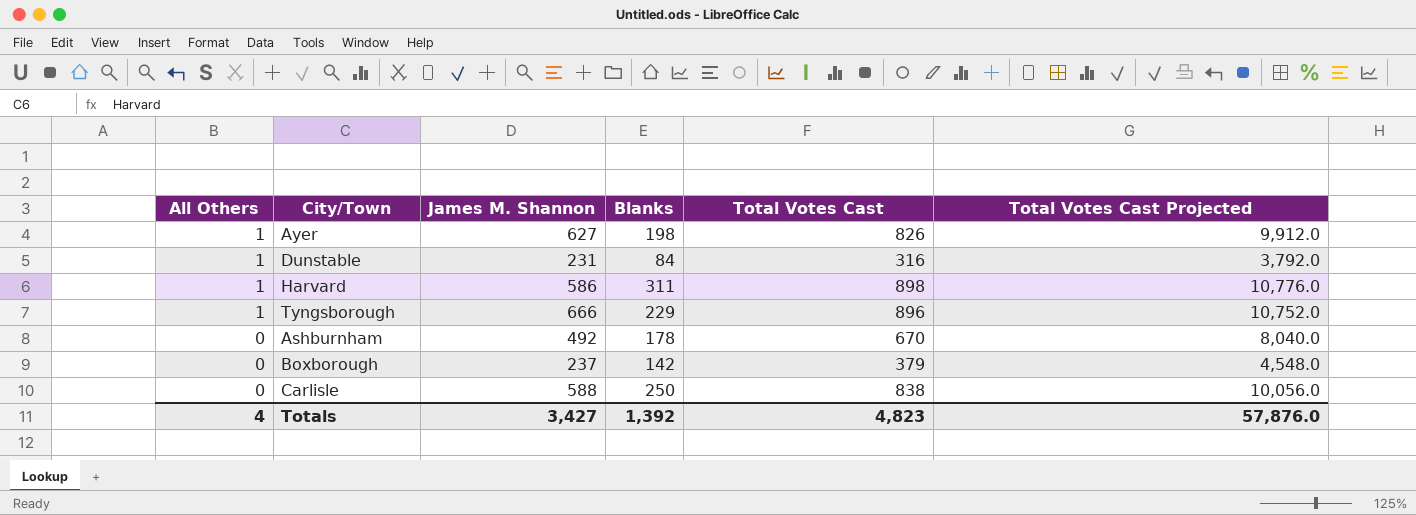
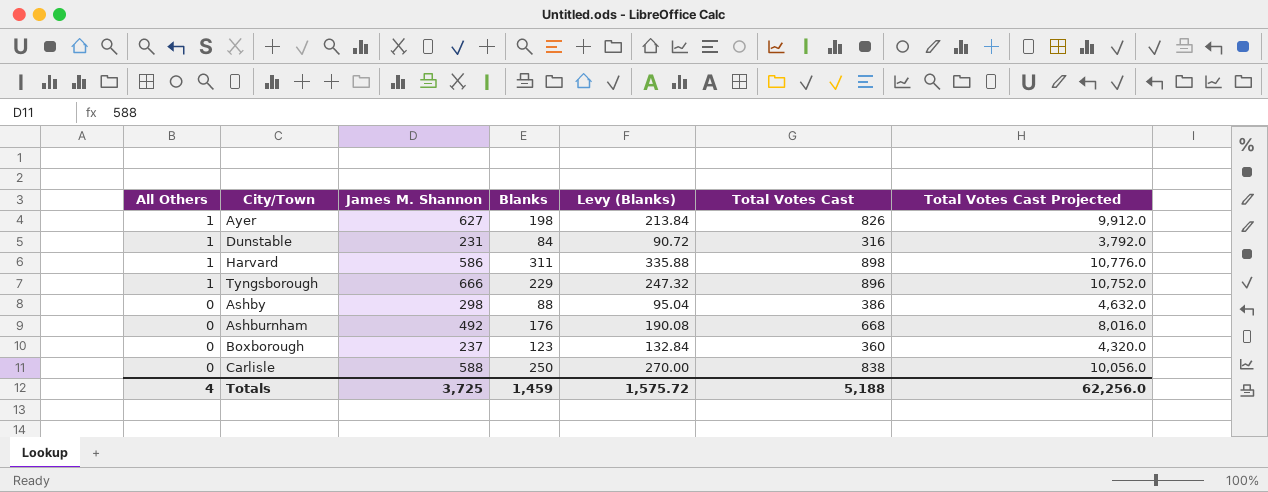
column Levy (Blanks) | formula: none -> [Blanks] * 1.08
row Ashby: none -> 0 | 298 | 88 | 95.04 | 386 | 4,632.0
Ashburnham | Blanks: 178 -> 176
Ashburnham | Total Votes Cast: 670 -> 668
Ashburnham | Total Votes Cast Projected: 8,040.0 -> 8,016.0
Boxborough | Blanks: 142 -> 123
Boxborough | Total Votes Cast: 379 -> 360
Boxborough | Total Votes Cast Projected: 4,548.0 -> 4,320.0
Totals | James M. Shannon: 3,427 -> 3,725
Totals | Blanks: 1,392 -> 1,459
Totals | Total Votes Cast: 4,823 -> 5,188
Totals | Total Votes Cast Projected: 57,876.0 -> 62,256.0

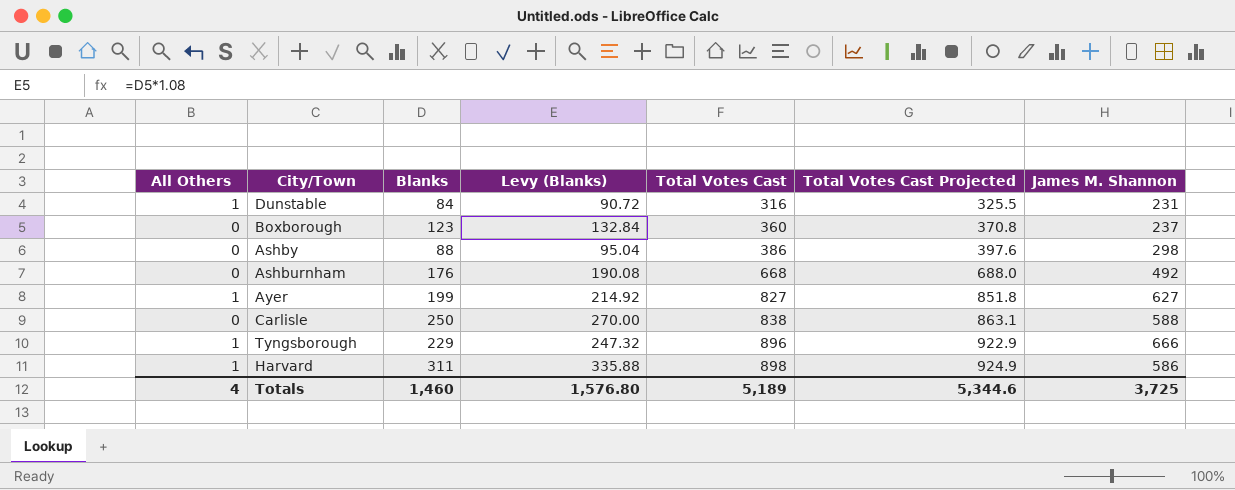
row order: All Others descending -> Total Votes Cast ascending
column Total Votes Cast Projected | formula: [Total Votes Cast] * 12 -> [Total Votes Cast] * 1.03
column James M. Shannon | position: 3 -> 7
Ayer | Blanks: 198 -> 199
Ayer | Levy (Blanks): 213.84 -> 214.92
Ayer | Total Votes Cast: 826 -> 827
Totals | Blanks: 1,459 -> 1,460
Totals | Levy (Blanks): 1,575.72 -> 1,576.80
Totals | Total Votes Cast: 5,188 -> 5,189
Totals | Total Votes Cast Projected: 62,256.0 -> 5,344.6

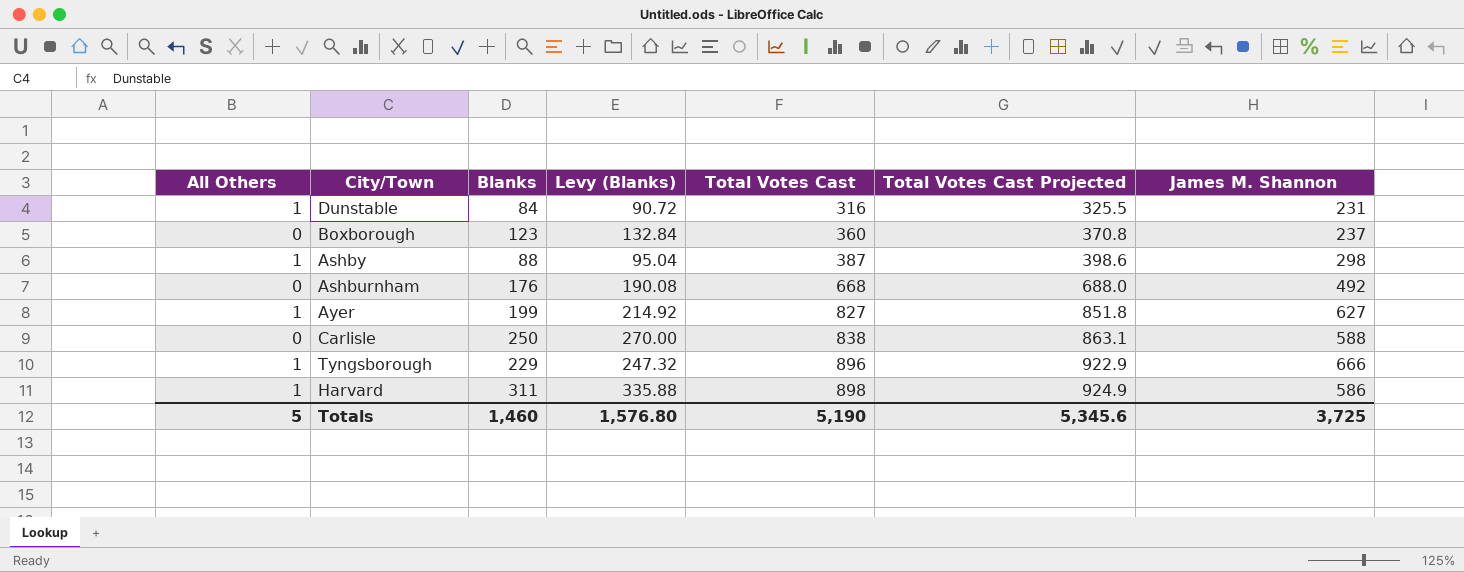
Ashby | All Others: 0 -> 1
Ashby | Total Votes Cast: 386 -> 387
Ashby | Total Votes Cast Projected: 397.6 -> 398.6
Totals | All Others: 4 -> 5
Totals | Total Votes Cast: 5,189 -> 5,190
Totals | Total Votes Cast Projected: 5,344.6 -> 5,345.6

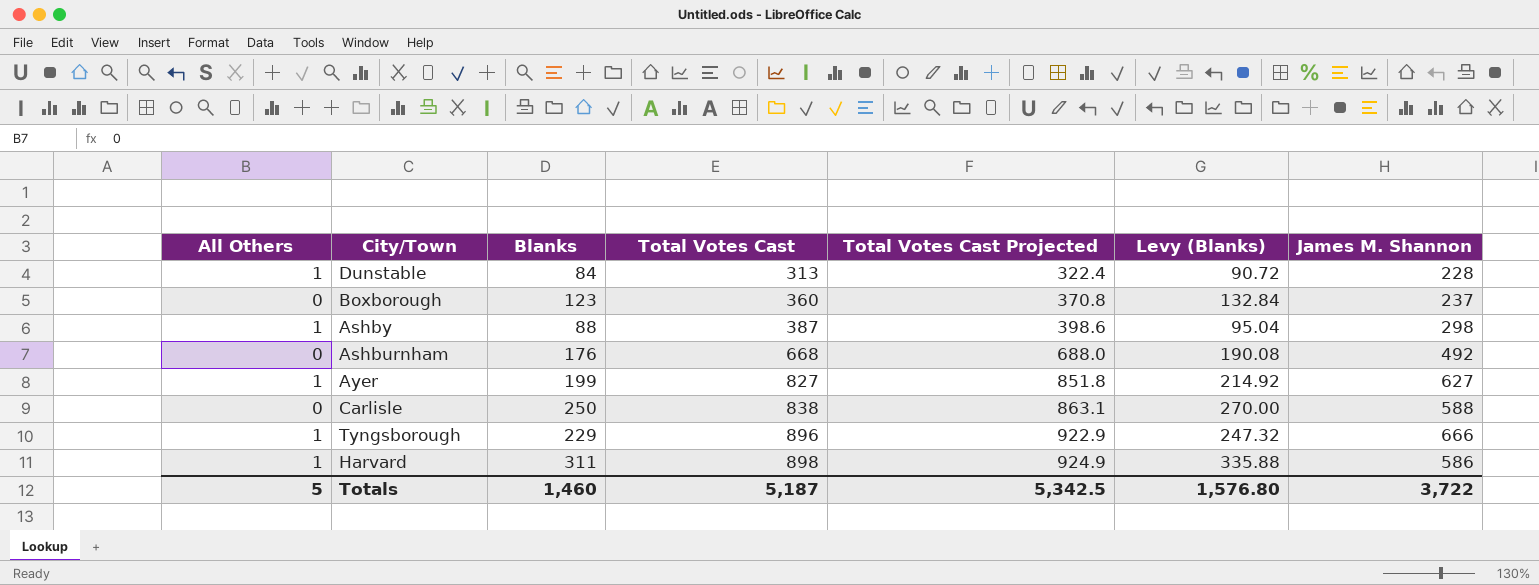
column Levy (Blanks) | position: 4 -> 6
Dunstable | Total Votes Cast: 316 -> 313
Dunstable | Total Votes Cast Projected: 325.5 -> 322.4
Dunstable | James M. Shannon: 231 -> 228
Totals | Total Votes Cast: 5,190 -> 5,187
Totals | Total Votes Cast Projected: 5,345.6 -> 5,342.5
Totals | James M. Shannon: 3,725 -> 3,722

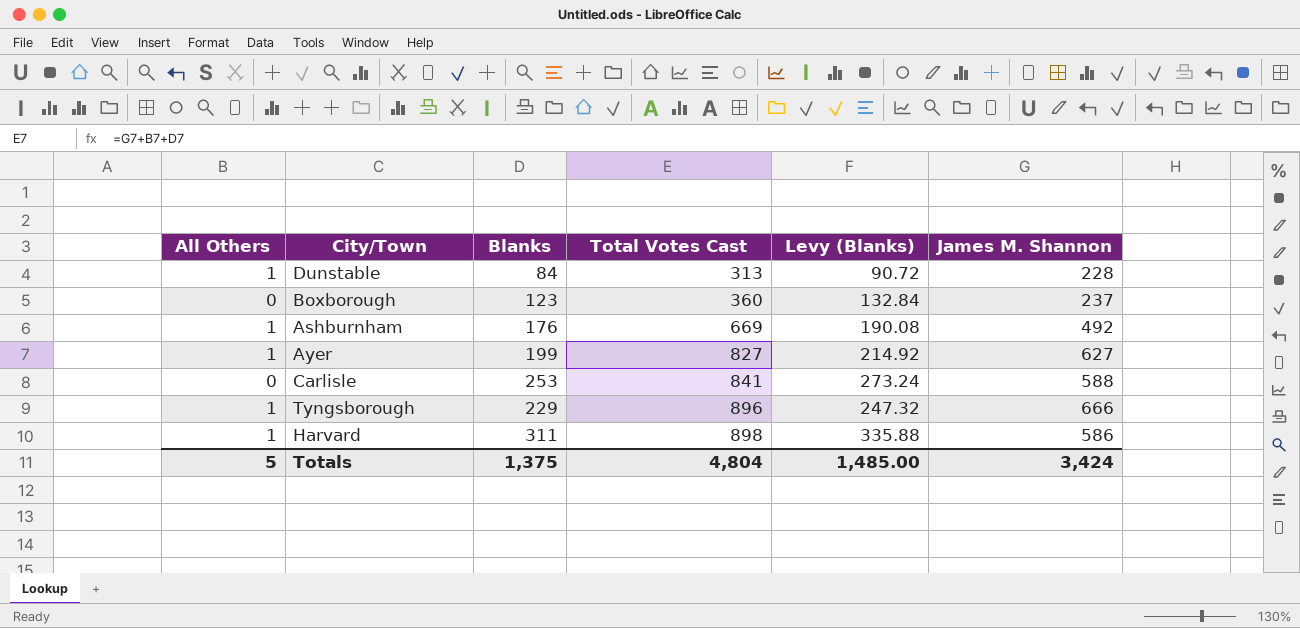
column Total Votes Cast Projected | formula: [Total Votes Cast] * 1.03 -> none
row Ashby: 1 | 88 | 387 | 398.6 | 95.04 | 298 -> none
Ashburnham | All Others: 0 -> 1
Ashburnham | Total Votes Cast: 668 -> 669
Carlisle | Blanks: 250 -> 253
Carlisle | Total Votes Cast: 838 -> 841
Carlisle | Levy (Blanks): 270.00 -> 273.24
Totals | Blanks: 1,460 -> 1,375
Totals | Total Votes Cast: 5,187 -> 4,804
Totals | Levy (Blanks): 1,576.80 -> 1,485.00
Totals | James M. Shannon: 3,722 -> 3,424

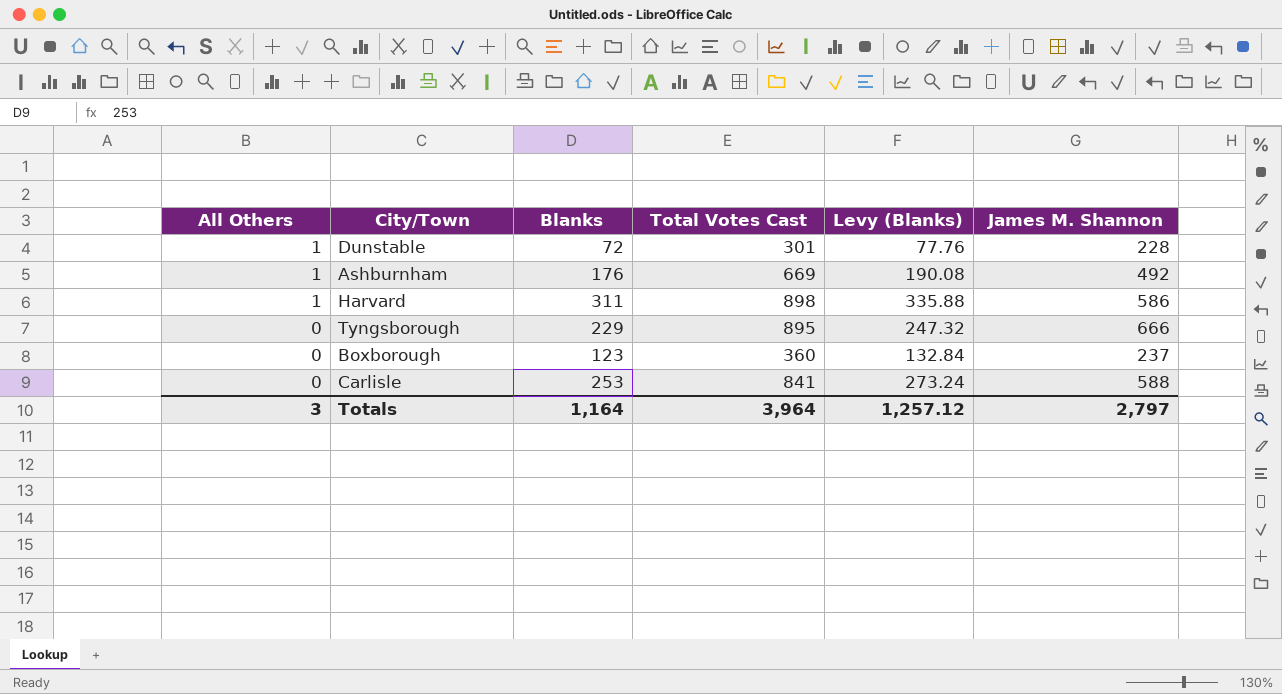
row order: Total Votes Cast ascending -> All Others descending
row Ayer: 1 | 199 | 827 | 214.92 | 627 -> none
Dunstable | Blanks: 84 -> 72
Dunstable | Total Votes Cast: 313 -> 301
Dunstable | Levy (Blanks): 90.72 -> 77.76
Tyngsborough | All Others: 1 -> 0
Tyngsborough | Total Votes Cast: 896 -> 895
Totals | All Others: 5 -> 3
Totals | Blanks: 1,375 -> 1,164
Totals | Total Votes Cast: 4,804 -> 3,964
Totals | Levy (Blanks): 1,485.00 -> 1,257.12
Totals | James M. Shannon: 3,424 -> 2,797

